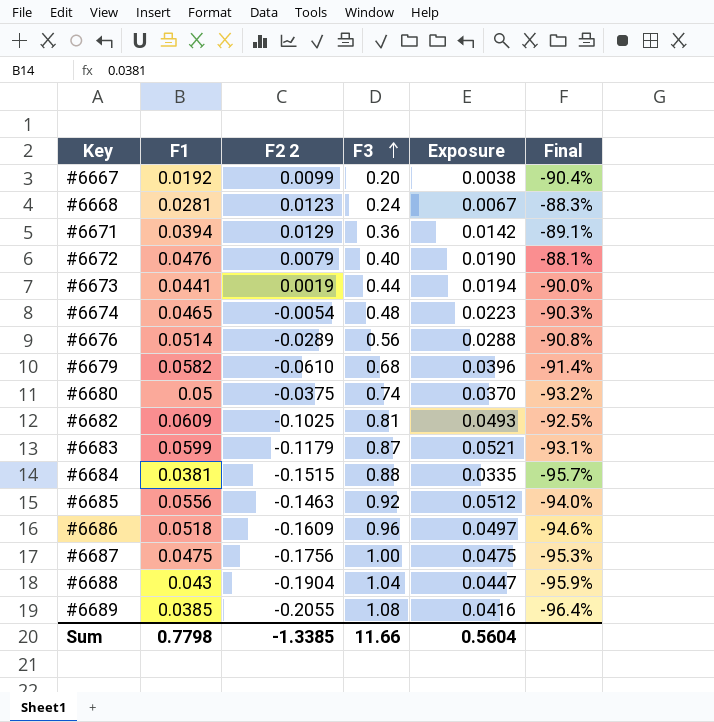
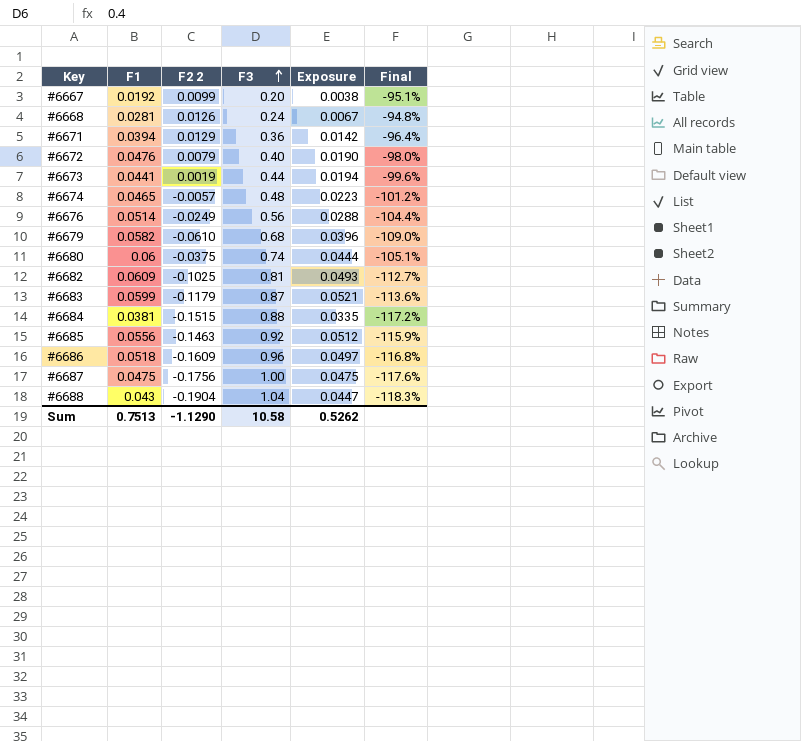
column Final | formula: ([F1] - [F3]) / [F3] -> ([F2 2] - [F3]) / [F3]
row #6689: 0.0385 | -0.2055 | 1.08 | 0.0416 | -96.4% -> none
#6668 | F2 2: 0.0123 -> 0.0126
#6674 | F2 2: -0.0054 -> -0.0057
#6676 | F2 2: -0.0289 -> -0.0249
#6680 | F1: 0.05 -> 0.06
#6680 | Exposure: 0.0370 -> 0.0444
Sum | F1: 0.7798 -> 0.7513
Sum | F2 2: -1.3385 -> -1.1290
Sum | F3: 11.66 -> 10.58
Sum | Exposure: 0.5604 -> 0.5262

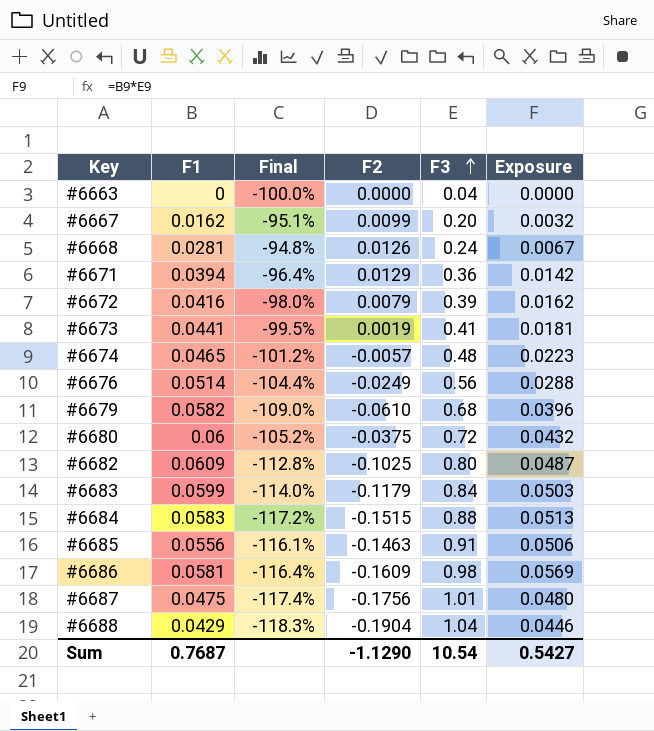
column Final | position: 6 -> 3
column name: F2 2 -> F2
row #6663: none -> 0 | -100.0% | 0.0000 | 0.04 | 0.0000
#6667 | F1: 0.0192 -> 0.0162
#6667 | Exposure: 0.0038 -> 0.0032
#6672 | F1: 0.0476 -> 0.0416
#6672 | F3: 0.40 -> 0.39
#6672 | Exposure: 0.0190 -> 0.0162
#6673 | Final: -99.6% -> -99.5%
#6673 | F3: 0.44 -> 0.41
#6673 | Exposure: 0.0194 -> 0.0181
#6680 | Final: -105.1% -> -105.2%
#6680 | F3: 0.74 -> 0.72
#6680 | Exposure: 0.0444 -> 0.0432
#6682 | Final: -112.7% -> -112.8%
#6682 | F3: 0.81 -> 0.80
#6682 | Exposure: 0.0493 -> 0.0487
#6683 | Final: -113.6% -> -114.0%
#6683 | F3: 0.87 -> 0.84
#6683 | Exposure: 0.0521 -> 0.0503
#6684 | F1: 0.0381 -> 0.0583
#6684 | Exposure: 0.0335 -> 0.0513
#6685 | Final: -115.9% -> -116.1%
#6685 | F3: 0.92 -> 0.91
#6685 | Exposure: 0.0512 -> 0.0506
#6686 | F1: 0.0518 -> 0.0581
#6686 | Final: -116.8% -> -116.4%
#6686 | F3: 0.96 -> 0.98
#6686 | Exposure: 0.0497 -> 0.0569
#6687 | Final: -117.6% -> -117.4%
#6687 | F3: 1.00 -> 1.01
#6687 | Exposure: 0.0475 -> 0.0480
#6688 | F1: 0.043 -> 0.0429
#6688 | Exposure: 0.0447 -> 0.0446
Sum | F1: 0.7513 -> 0.7687
Sum | F3: 10.58 -> 10.54
Sum | Exposure: 0.5262 -> 0.5427

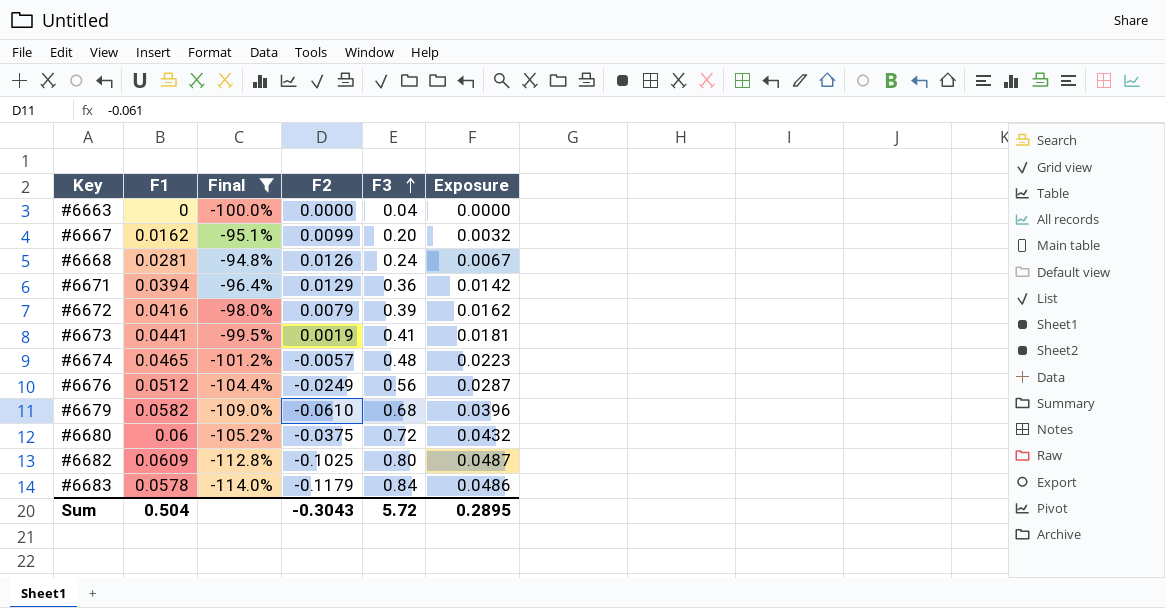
filter: none -> Final >= -114.0%
#6676 | F1: 0.0514 -> 0.0512
#6676 | Exposure: 0.0288 -> 0.0287
#6683 | F1: 0.0599 -> 0.0578
#6683 | Exposure: 0.0503 -> 0.0486
Sum | F1: 0.7687 -> 0.504
Sum | F2: -1.1290 -> -0.3043
Sum | F3: 10.54 -> 5.72
Sum | Exposure: 0.5427 -> 0.2895

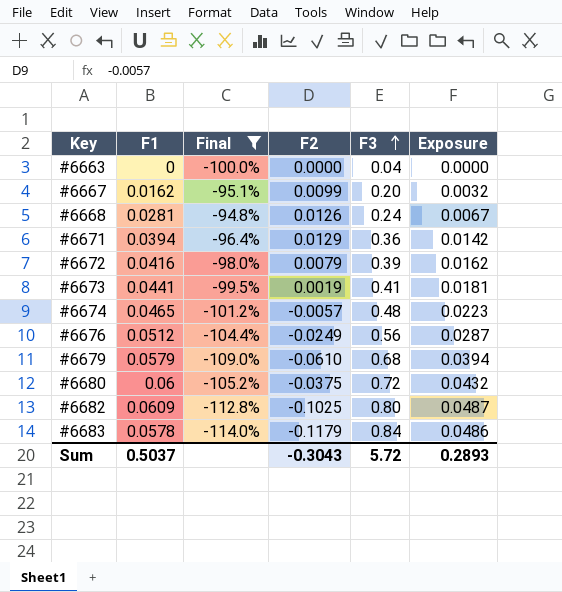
#6679 | F1: 0.0582 -> 0.0579
#6679 | Exposure: 0.0396 -> 0.0394
Sum | F1: 0.504 -> 0.5037
Sum | Exposure: 0.2895 -> 0.2893

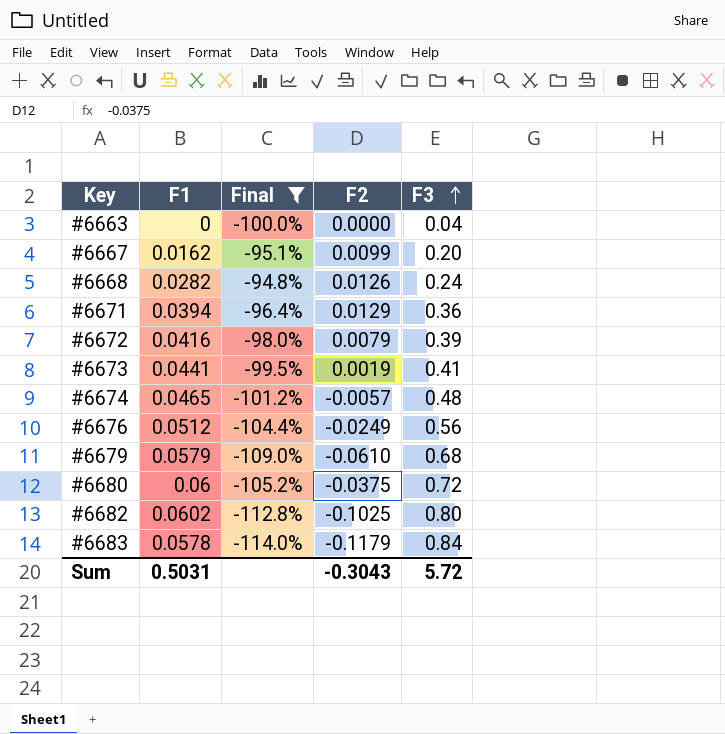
column Exposure | formula: [F1] * [F3] -> none
#6668 | F1: 0.0281 -> 0.0282
#6682 | F1: 0.0609 -> 0.0602
Sum | F1: 0.5037 -> 0.5031

